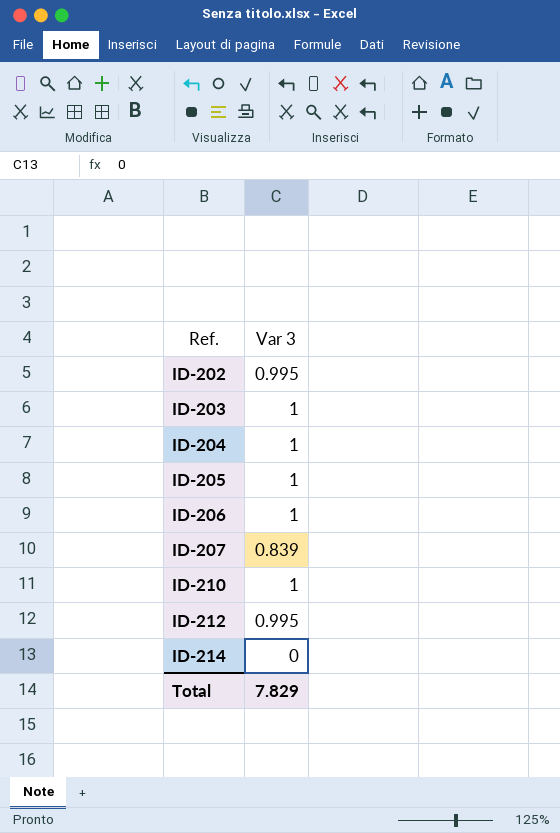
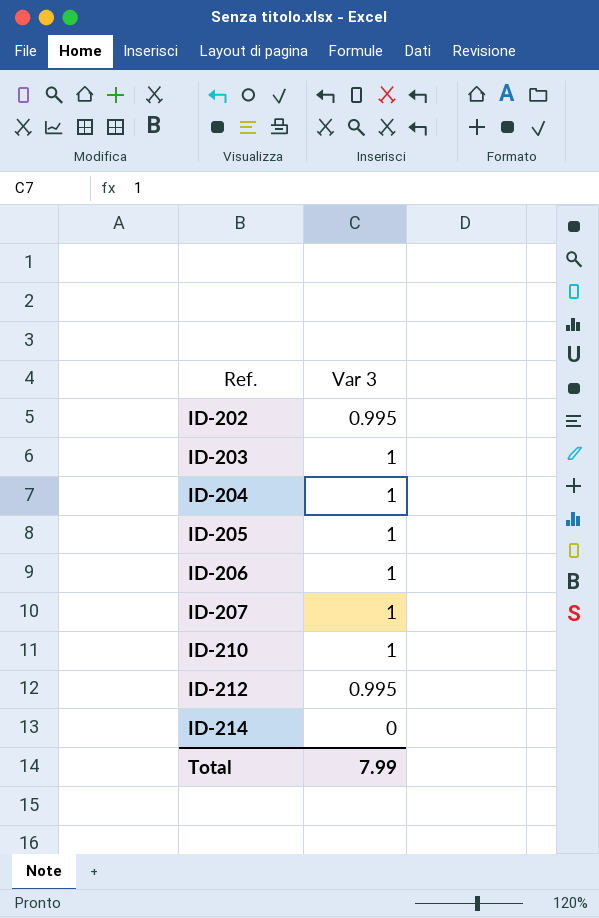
ID-207 | Var 3: 0.839 -> 1
Total | Var 3: 7.829 -> 7.99

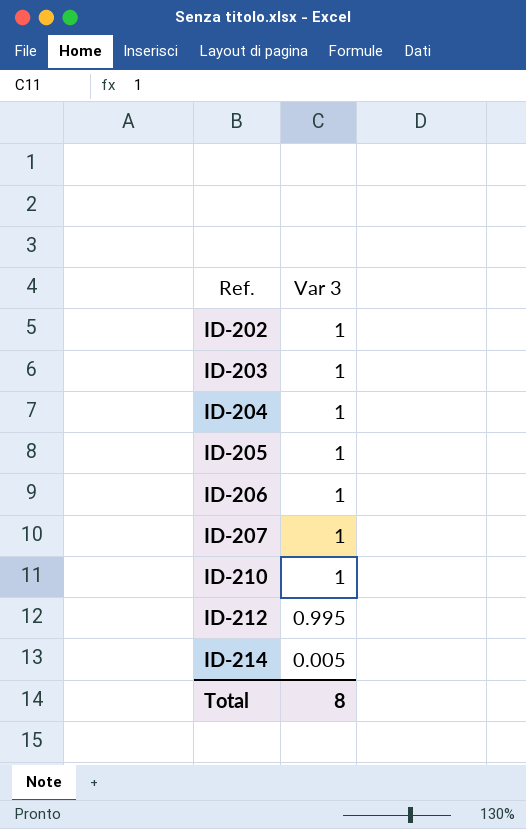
ID-202 | Var 3: 0.995 -> 1
ID-214 | Var 3: 0 -> 0.005
Total | Var 3: 7.99 -> 8

